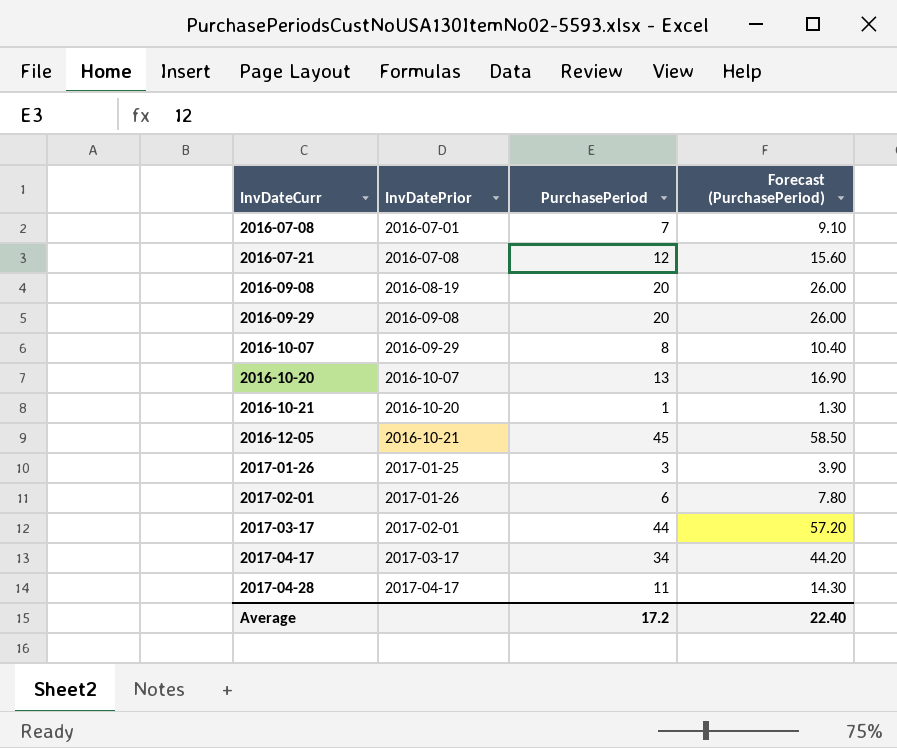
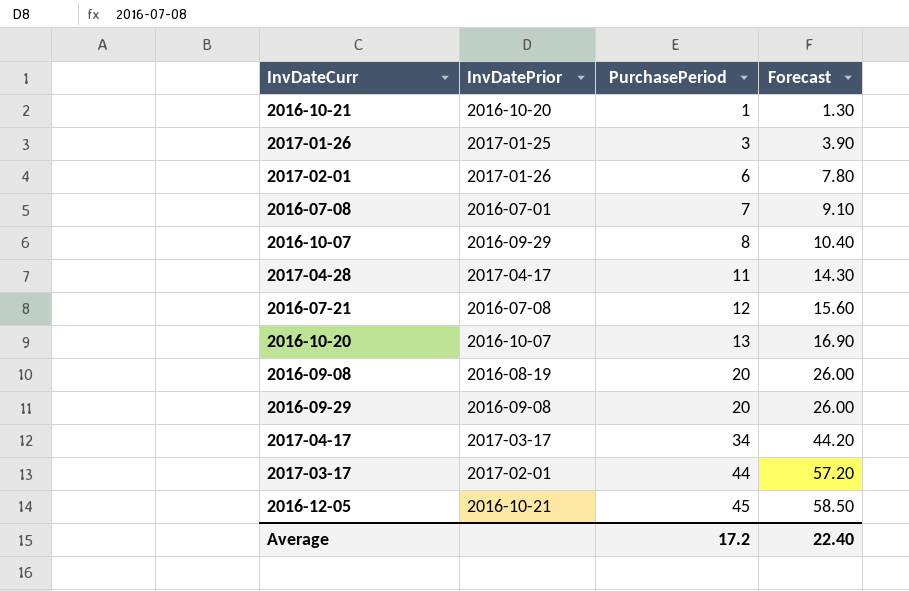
row order: InvDateCurr ascending -> PurchasePeriod ascending
column name: Forecast (PurchasePeriod) -> Forecast

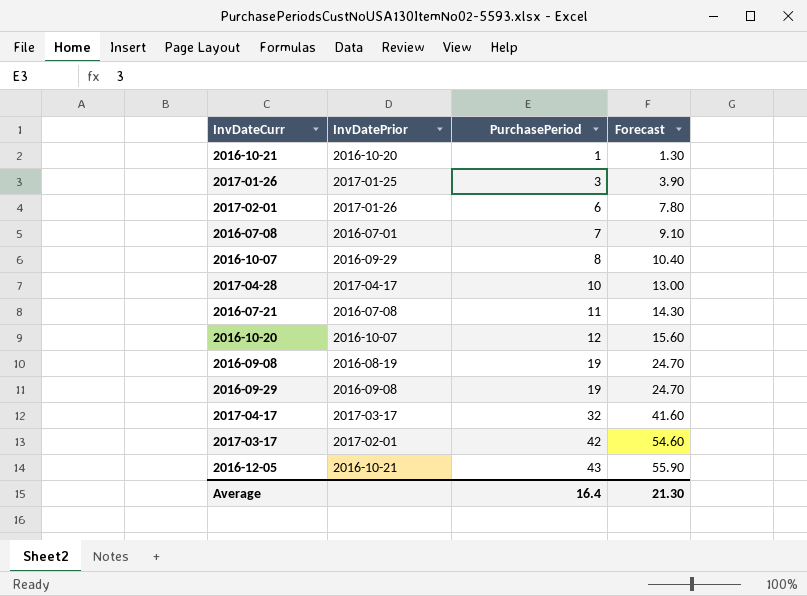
2017-04-28 | PurchasePeriod: 11 -> 10
2017-04-28 | Forecast: 14.30 -> 13.00
2016-07-21 | PurchasePeriod: 12 -> 11
2016-07-21 | Forecast: 15.60 -> 14.30
2016-10-20 | PurchasePeriod: 13 -> 12
2016-10-20 | Forecast: 16.90 -> 15.60
2016-09-08 | PurchasePeriod: 20 -> 19
2016-09-08 | Forecast: 26.00 -> 24.70
2016-09-29 | PurchasePeriod: 20 -> 19
2016-09-29 | Forecast: 26.00 -> 24.70
2017-04-17 | PurchasePeriod: 34 -> 32
2017-04-17 | Forecast: 44.20 -> 41.60
2017-03-17 | PurchasePeriod: 44 -> 42
2017-03-17 | Forecast: 57.20 -> 54.60
2016-12-05 | PurchasePeriod: 45 -> 43
2016-12-05 | Forecast: 58.50 -> 55.90
Average | PurchasePeriod: 17.2 -> 16.4
Average | Forecast: 22.40 -> 21.30

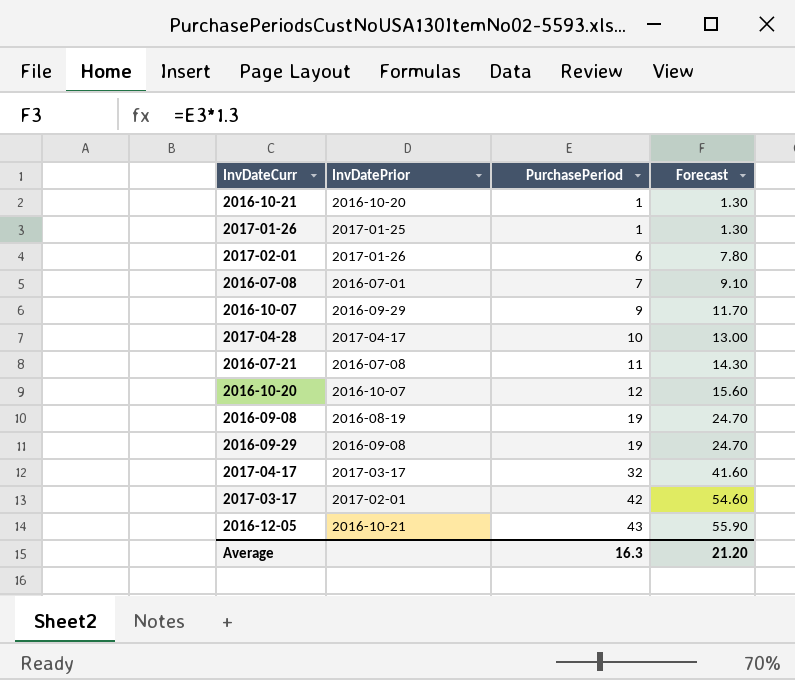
2017-01-26 | PurchasePeriod: 3 -> 1
2017-01-26 | Forecast: 3.90 -> 1.30
2016-10-07 | PurchasePeriod: 8 -> 9
2016-10-07 | Forecast: 10.40 -> 11.70
Average | PurchasePeriod: 16.4 -> 16.3
Average | Forecast: 21.30 -> 21.20

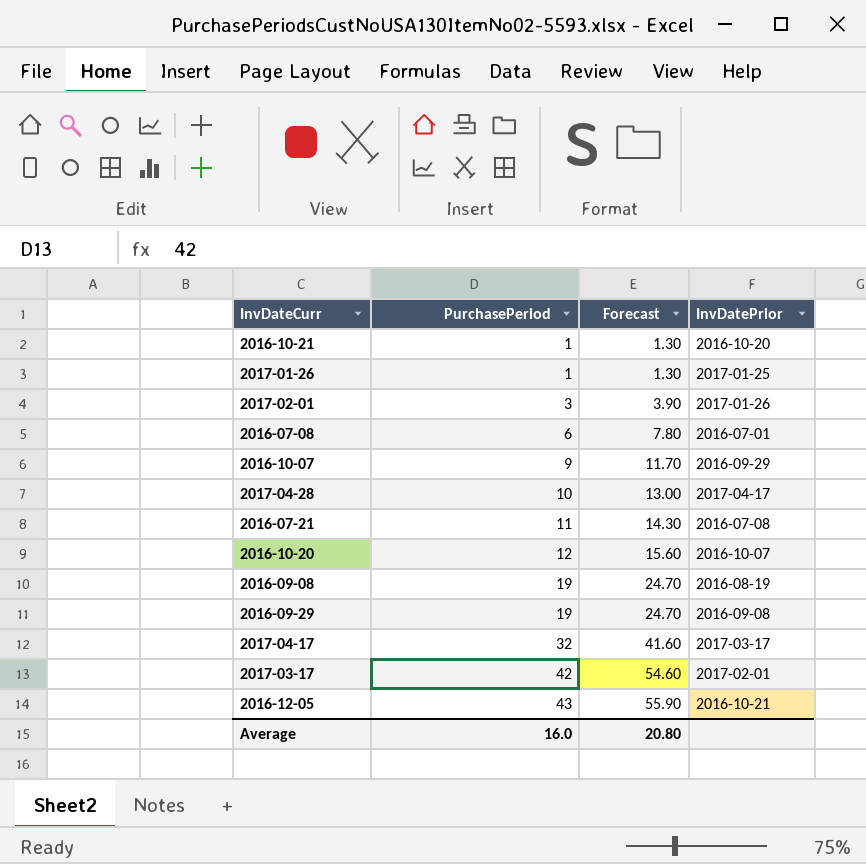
column InvDatePrior | position: 2 -> 4
2017-02-01 | PurchasePeriod: 6 -> 3
2017-02-01 | Forecast: 7.80 -> 3.90
2016-07-08 | PurchasePeriod: 7 -> 6
2016-07-08 | Forecast: 9.10 -> 7.80
Average | PurchasePeriod: 16.3 -> 16.0
Average | Forecast: 21.20 -> 20.80

